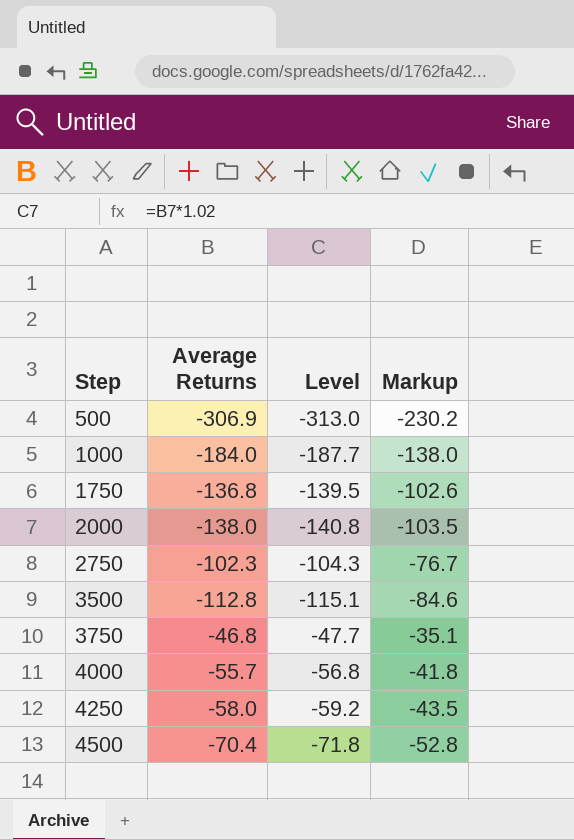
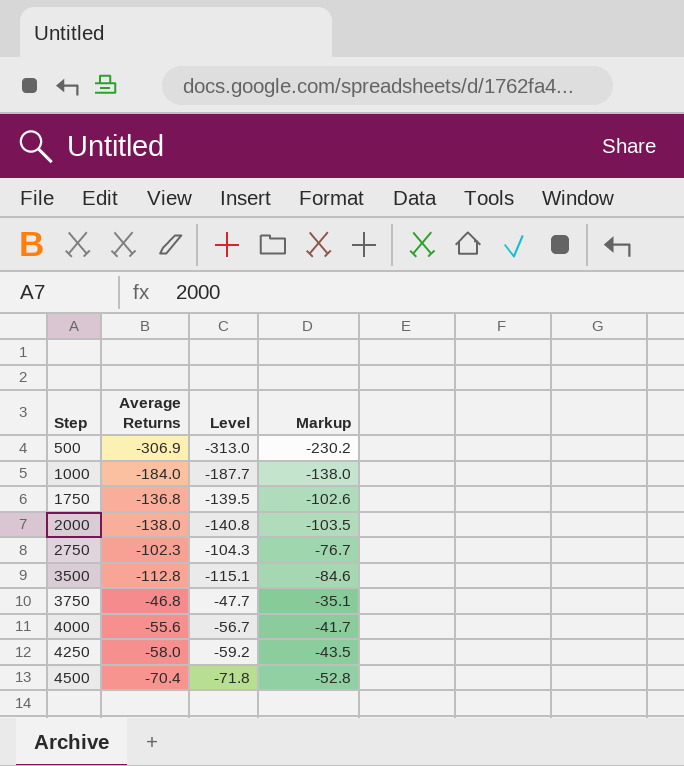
4000 | Average Returns: -55.7 -> -55.6
4000 | Level: -56.8 -> -56.7
4000 | Markup: -41.8 -> -41.7

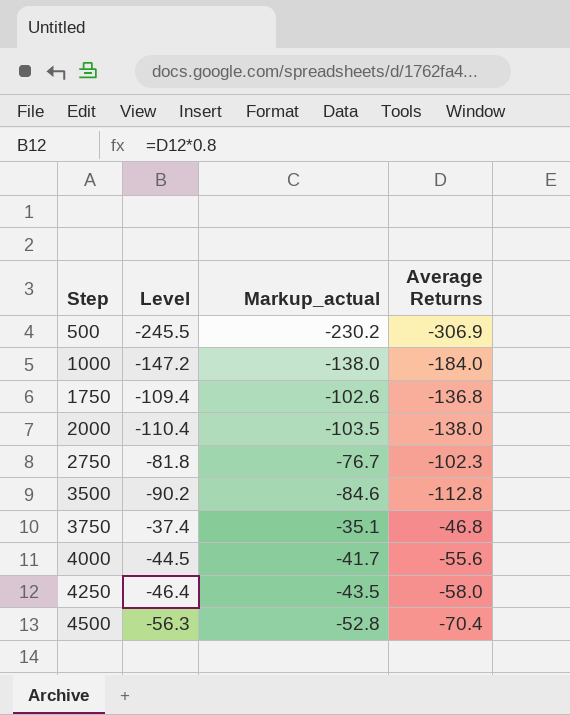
column Level | formula: [Average Returns] * 1.02 -> [Average Returns] * 0.8
column name: Markup -> Markup_actual
column Average Returns | position: 2 -> 4

